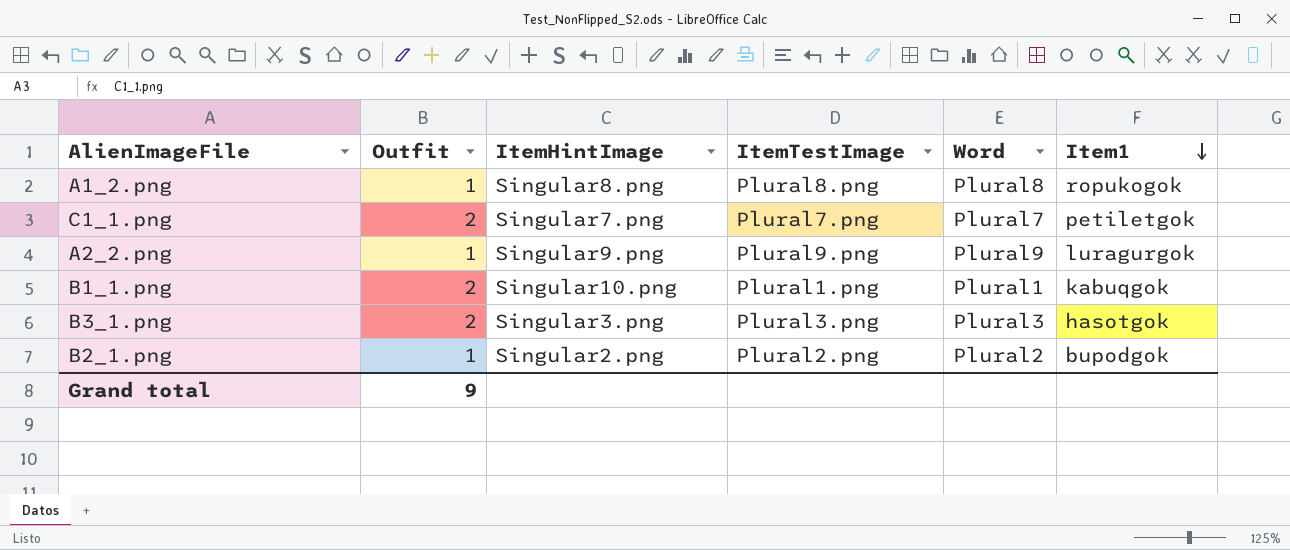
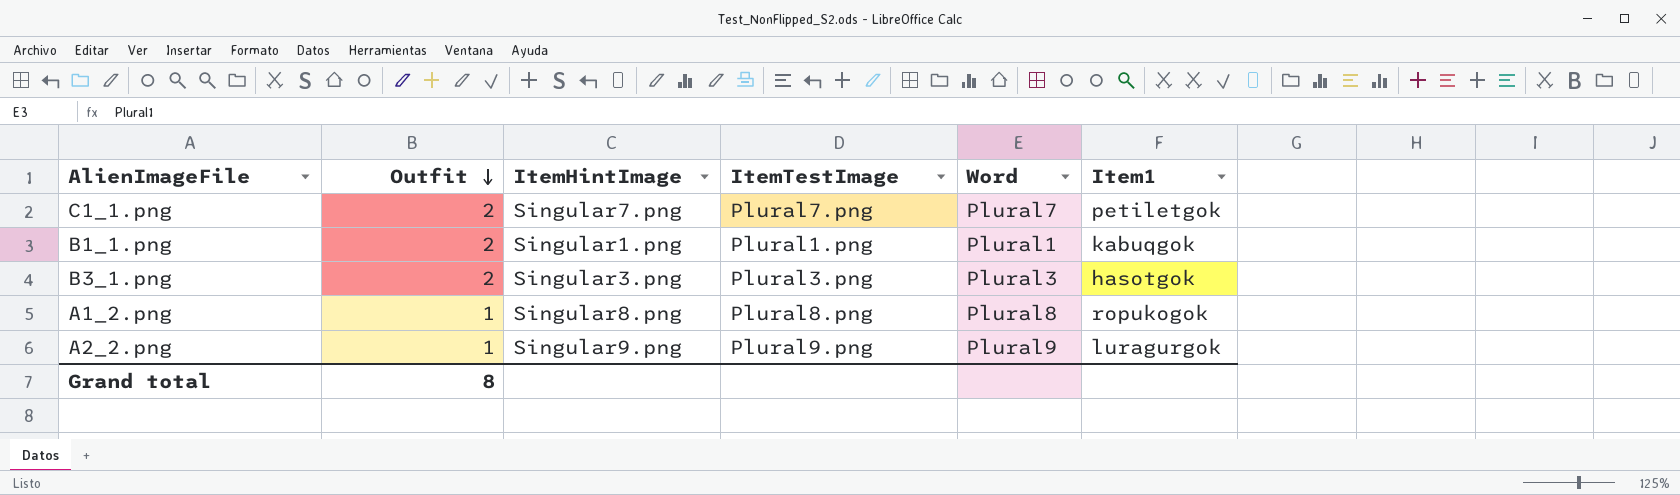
row order: Item1 descending -> Outfit descending
row B2_1.png: 1 | Singular2.png | Plural2.png | Plural2 | bupodgok -> none
B1_1.png | ItemHintImage: Singular10.png -> Singular1.png
Grand total | Outfit: 9 -> 8

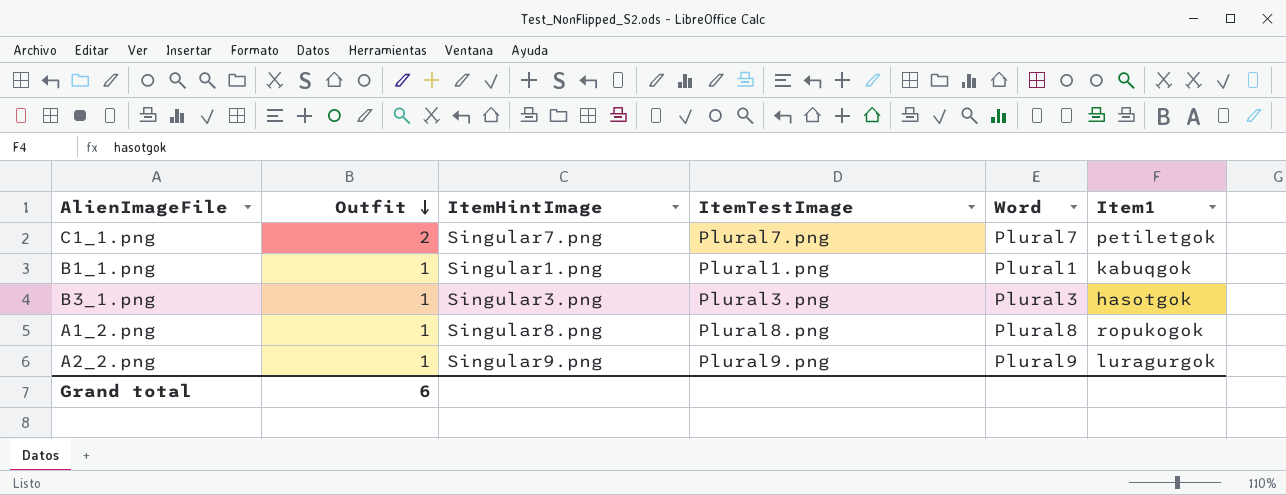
B1_1.png | Outfit: 2 -> 1
B3_1.png | Outfit: 2 -> 1
Grand total | Outfit: 8 -> 6

